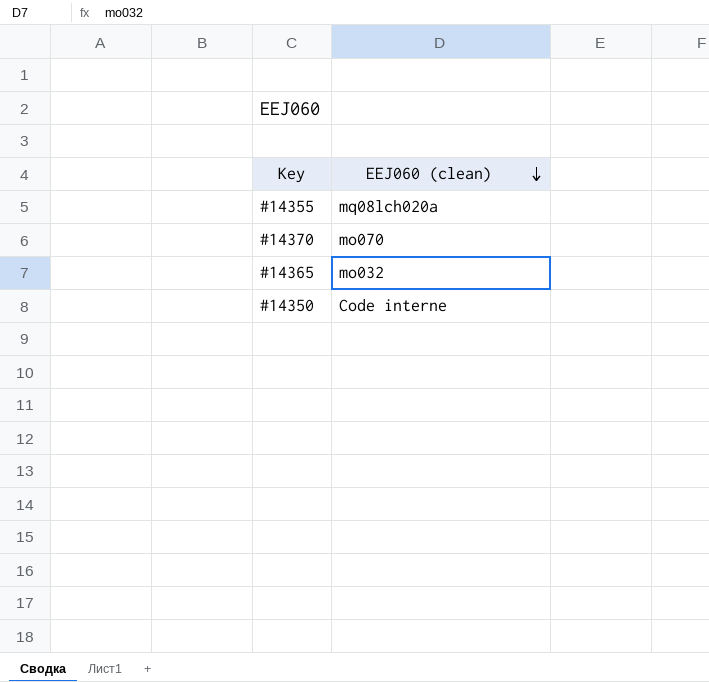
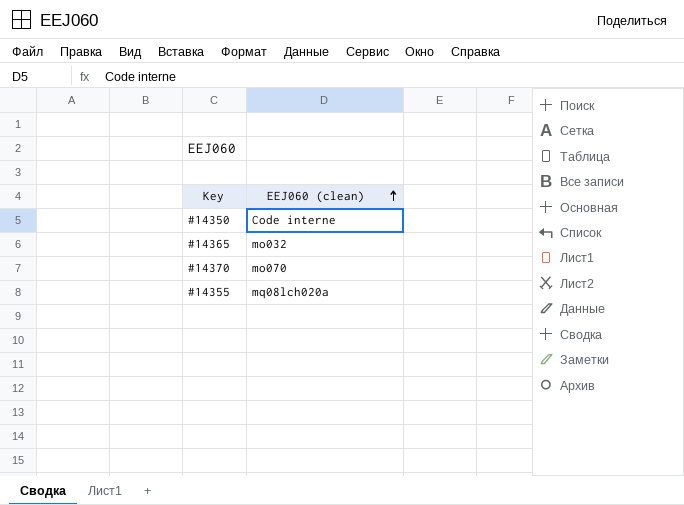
row order: EEJ060 (clean) descending -> EEJ060 (clean) ascending

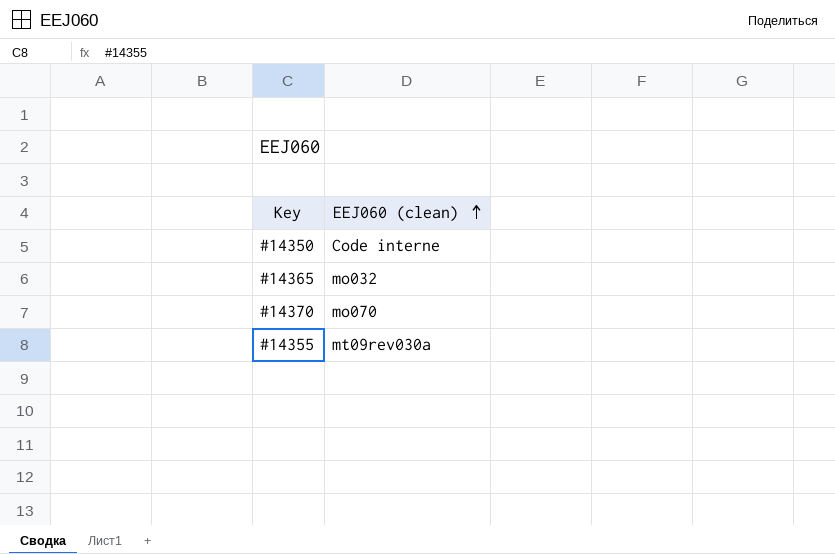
#14355 | EEJ060 (clean): mq08lch020a -> mt09rev030a

